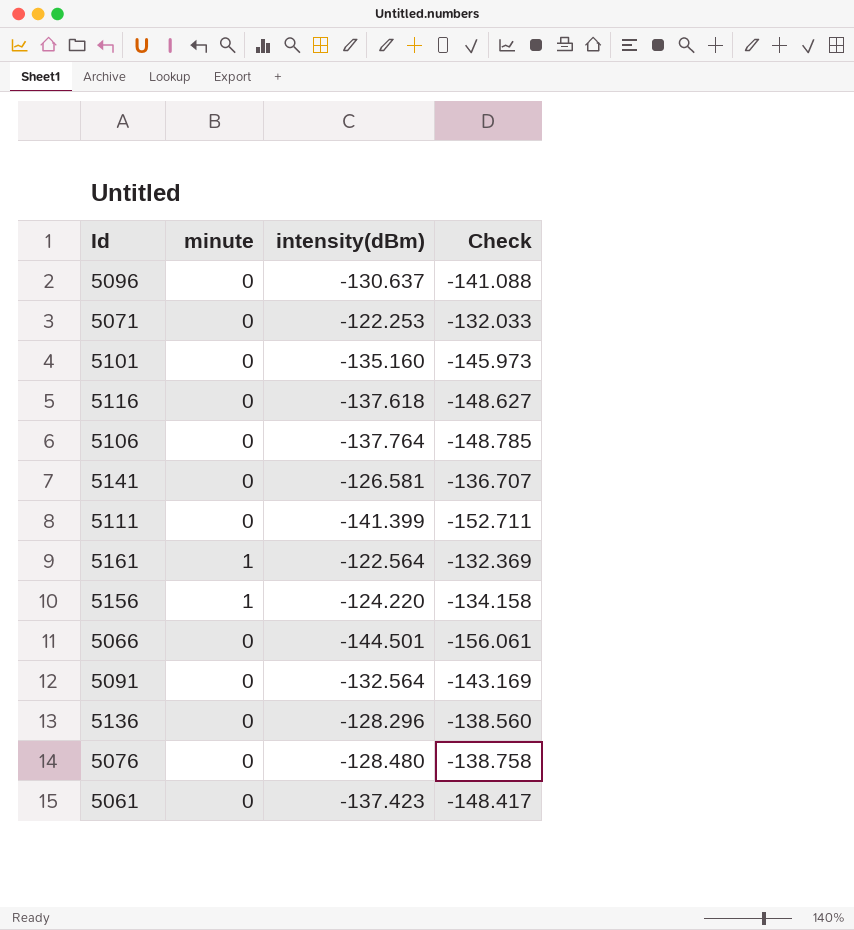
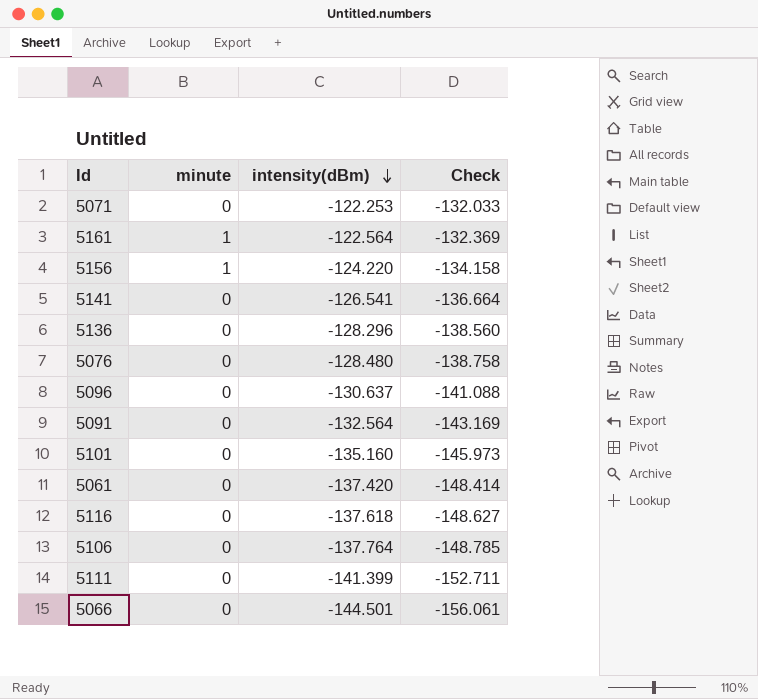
row order: none -> intensity(dBm) descending
5141 | intensity(dBm): -126.581 -> -126.541
5141 | Check: -136.707 -> -136.664
5061 | intensity(dBm): -137.423 -> -137.420
5061 | Check: -148.417 -> -148.414

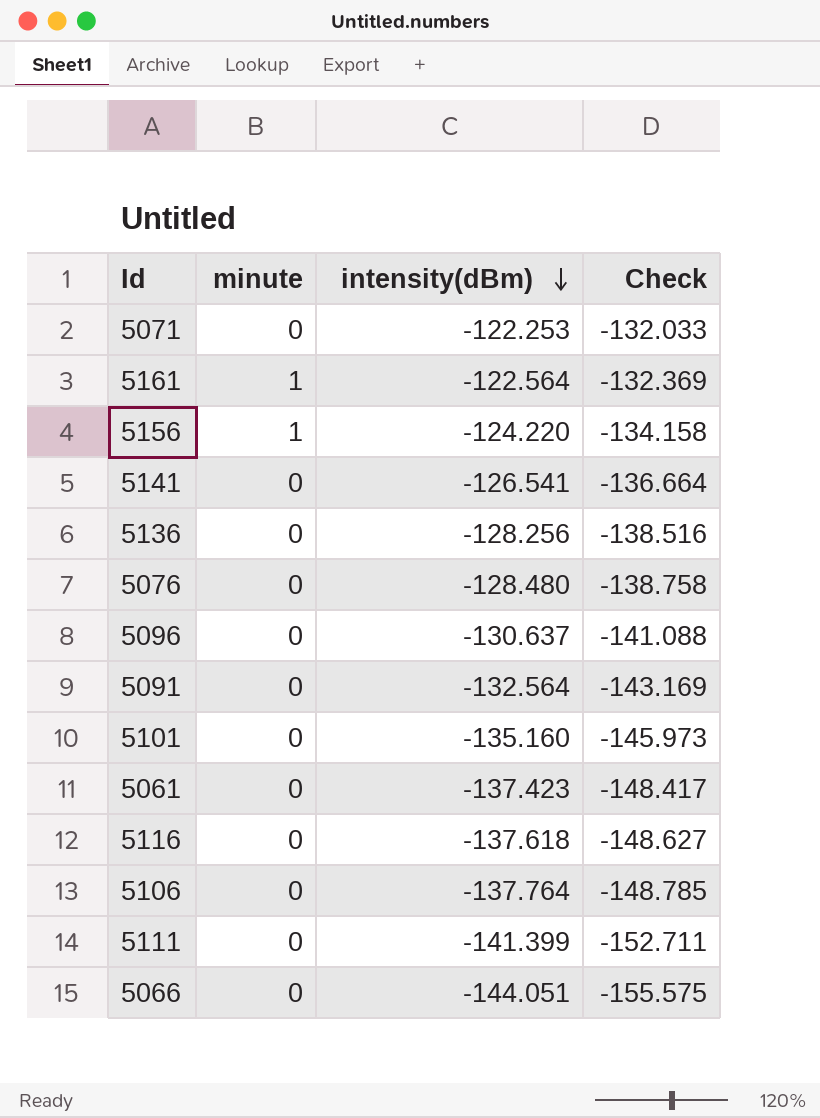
5136 | intensity(dBm): -128.296 -> -128.256
5136 | Check: -138.560 -> -138.516
5061 | intensity(dBm): -137.420 -> -137.423
5061 | Check: -148.414 -> -148.417
5066 | intensity(dBm): -144.501 -> -144.051
5066 | Check: -156.061 -> -155.575

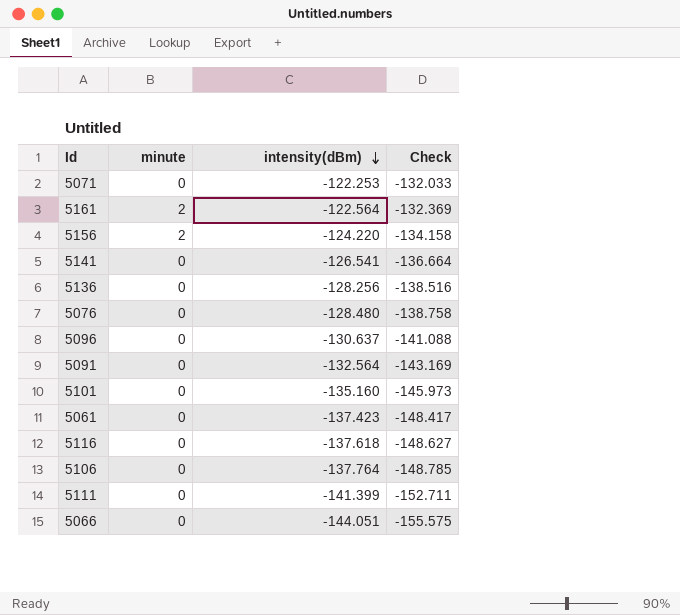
5161 | minute: 1 -> 2
5156 | minute: 1 -> 2

